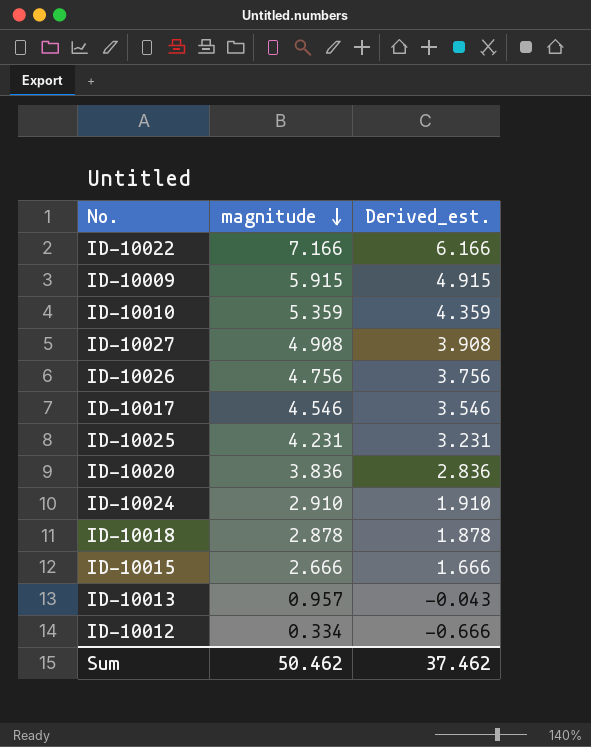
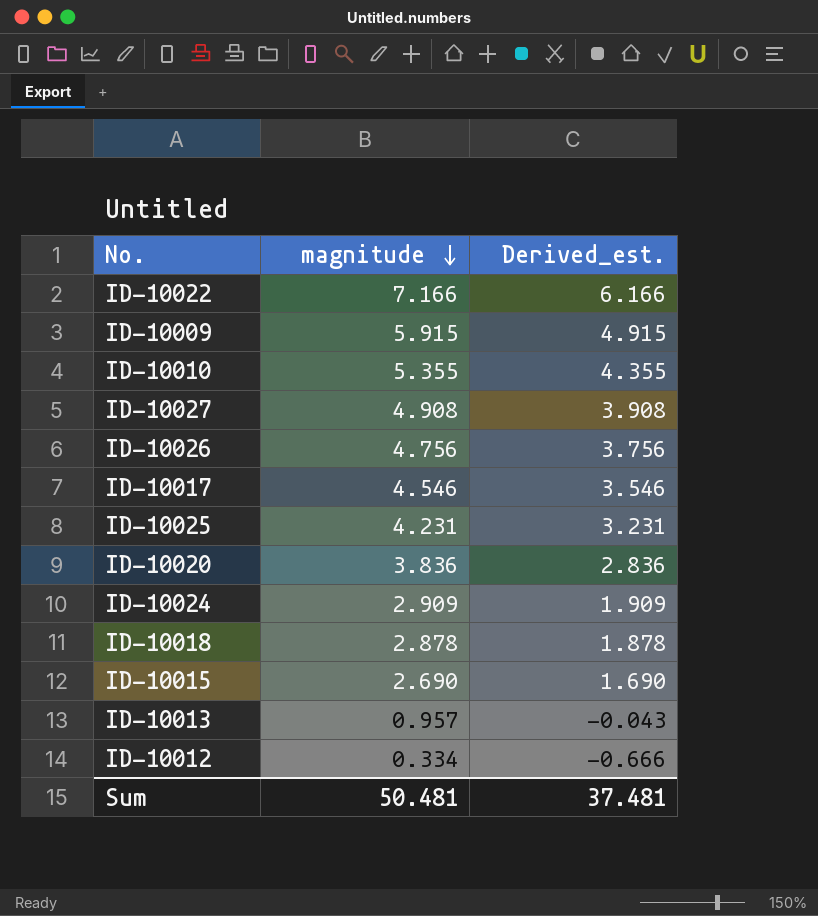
ID-10010 | magnitude: 5.359 -> 5.355
ID-10010 | Derived_est.: 4.359 -> 4.355
ID-10024 | magnitude: 2.910 -> 2.909
ID-10024 | Derived_est.: 1.910 -> 1.909
ID-10015 | magnitude: 2.666 -> 2.690
ID-10015 | Derived_est.: 1.666 -> 1.690
Sum | magnitude: 50.462 -> 50.481
Sum | Derived_est.: 37.462 -> 37.481

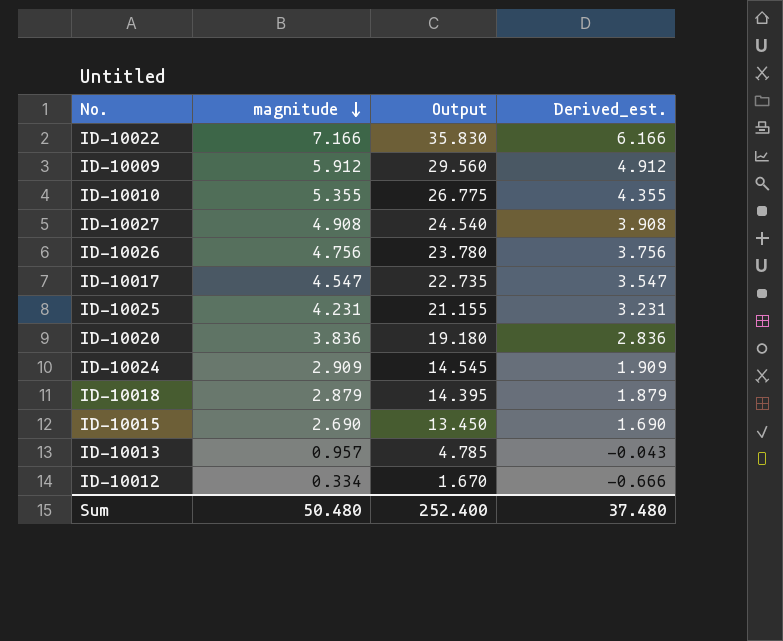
column Output | formula: none -> [magnitude] * 5
ID-10009 | magnitude: 5.915 -> 5.912
ID-10009 | Derived_est.: 4.915 -> 4.912
ID-10017 | magnitude: 4.546 -> 4.547
ID-10017 | Derived_est.: 3.546 -> 3.547
ID-10018 | magnitude: 2.878 -> 2.879
ID-10018 | Derived_est.: 1.878 -> 1.879
Sum | magnitude: 50.481 -> 50.480
Sum | Derived_est.: 37.481 -> 37.480

